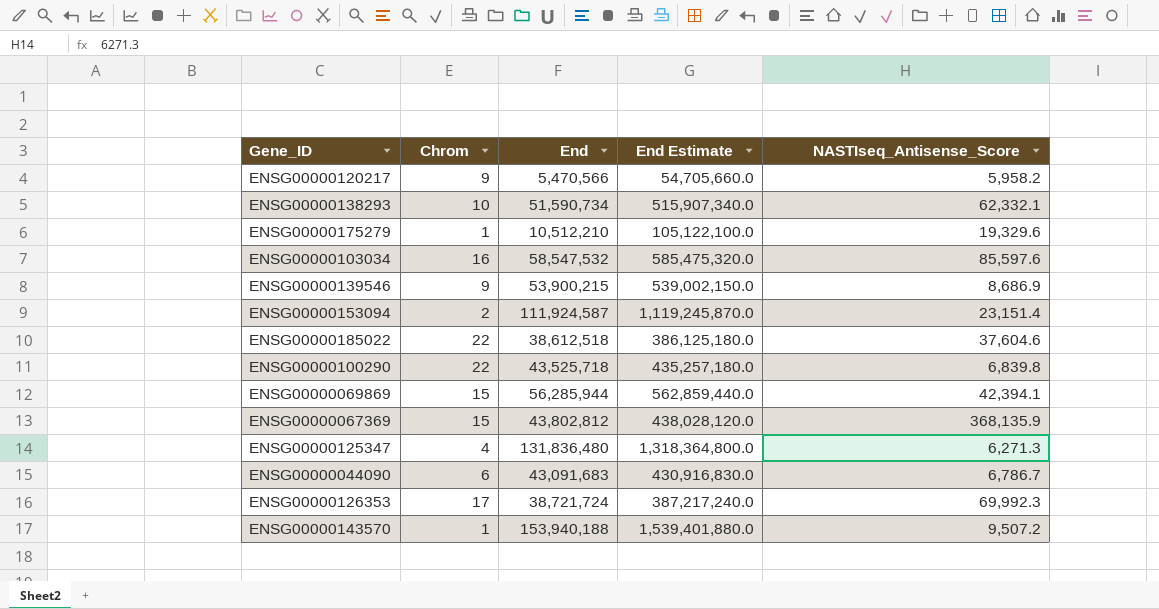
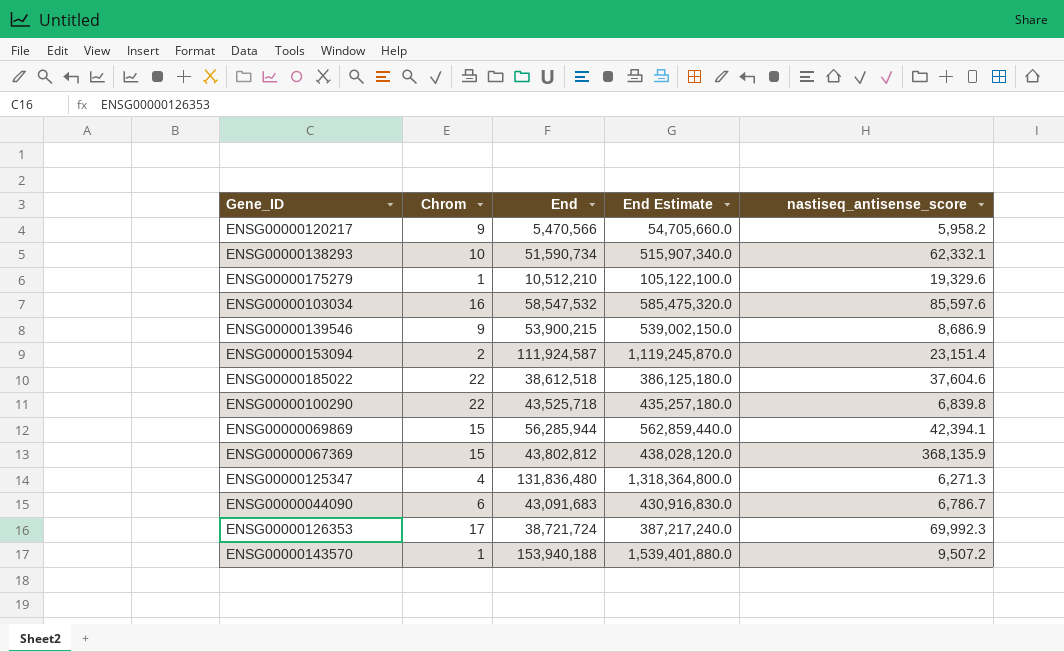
column name: NASTIseq_Antisense_Score -> nastiseq_antisense_score

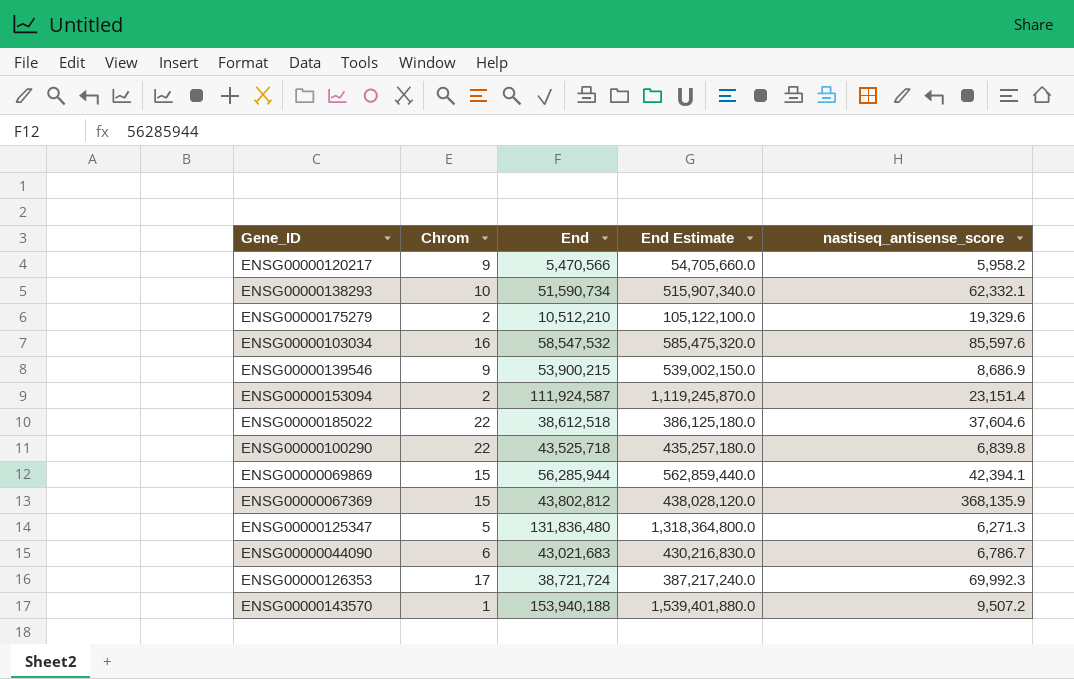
ENSG00000175279 | Chrom: 1 -> 2
ENSG00000125347 | Chrom: 4 -> 5
ENSG00000044090 | End: 43,091,683 -> 43,021,683
ENSG00000044090 | End Estimate: 430,916,830.0 -> 430,216,830.0

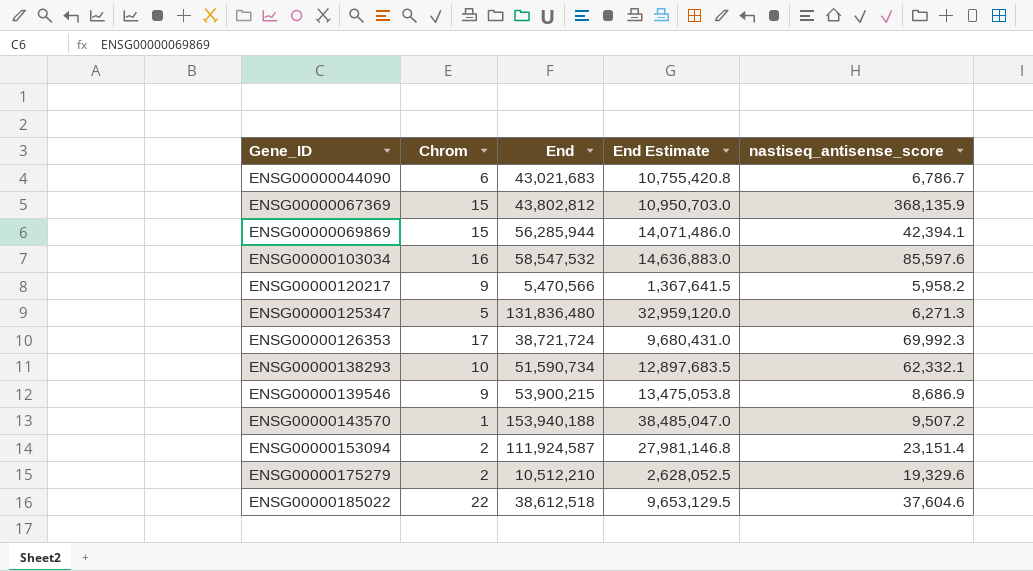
row order: none -> Gene_ID ascending
column End Estimate | formula: [End] * 10 -> [End] * 0.25
row ENSG00000100290: 22 | 43,525,718 | 435,257,180.0 | 6,839.8 -> none

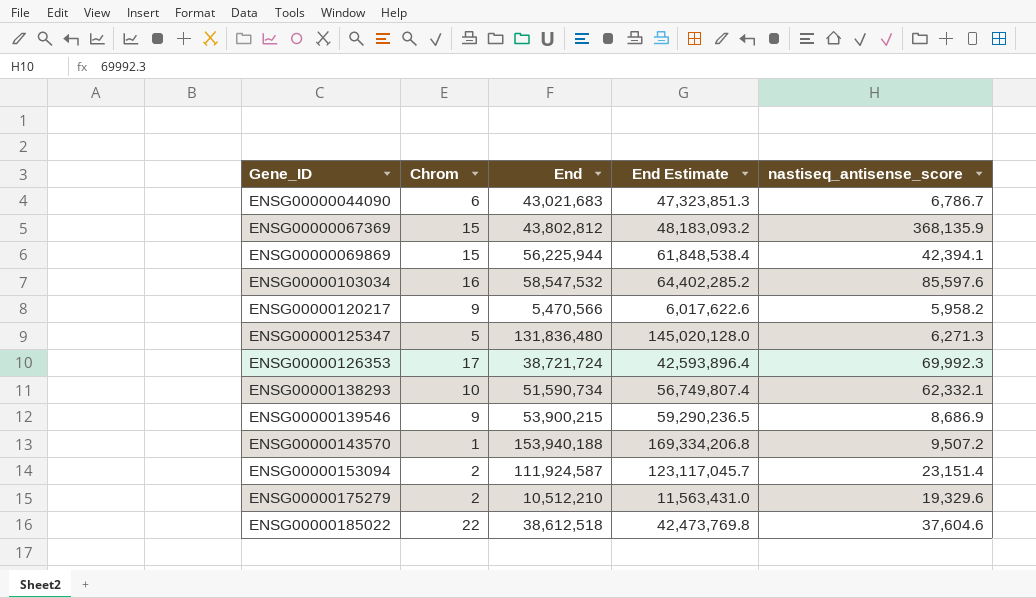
column End Estimate | formula: [End] * 0.25 -> [End] * 1.1
ENSG00000069869 | End: 56,285,944 -> 56,225,944

